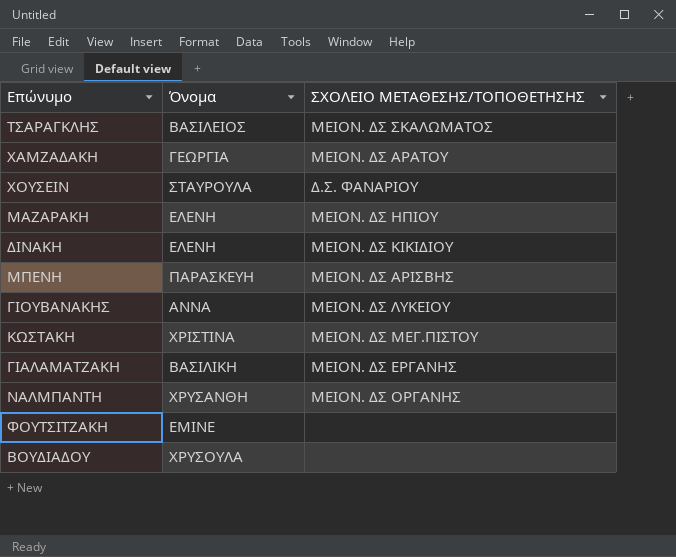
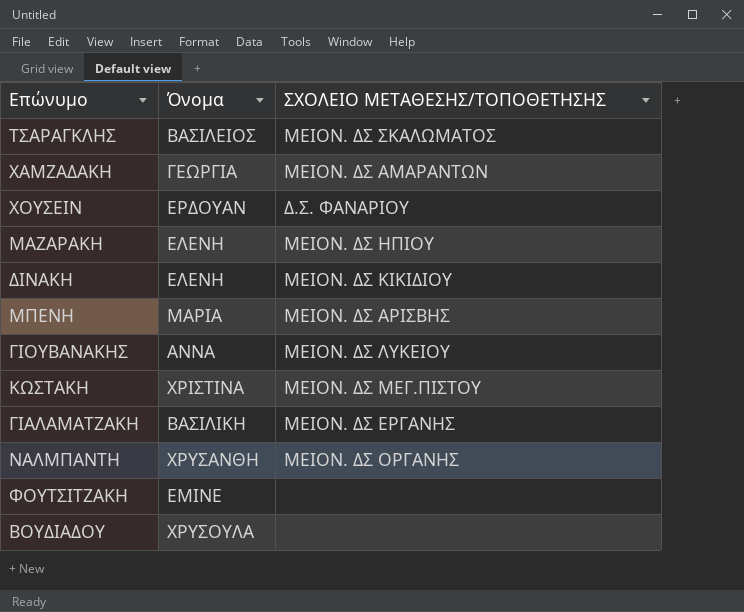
ΧΑΜΖΑΔΑΚΗ | ΣΧΟΛΕΙΟ ΜΕΤΑΘΕΣΗΣ/ΤΟΠΟΘΕΤΗΣΗΣ: ΜΕΙΟΝ. ΔΣ ΑΡΑΤΟΥ -> ΜΕΙΟΝ. ΔΣ ΑΜΑΡΑΝΤΩΝ
ΧΟΥΣΕΙΝ | Όνομα: ΣΤΑΥΡΟΥΛΑ -> ΕΡΔΟΥΑΝ
ΜΠΕΝΗ | Όνομα: ΠΑΡΑΣΚΕΥΗ -> ΜΑΡΙΑ

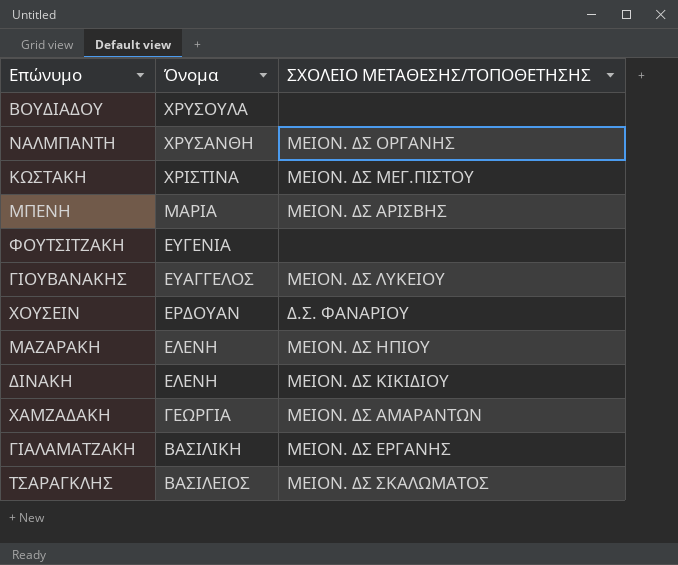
row order: none -> Όνομα descending
ΦΟΥΤΣΙΤΖΑΚΗ | Όνομα: ΕΜΙΝΕ -> ΕΥΓΕΝΙΑ
ΓΙΟΥΒΑΝΑΚΗΣ | Όνομα: ΑΝΝΑ -> ΕΥΑΓΓΕΛΟΣ

